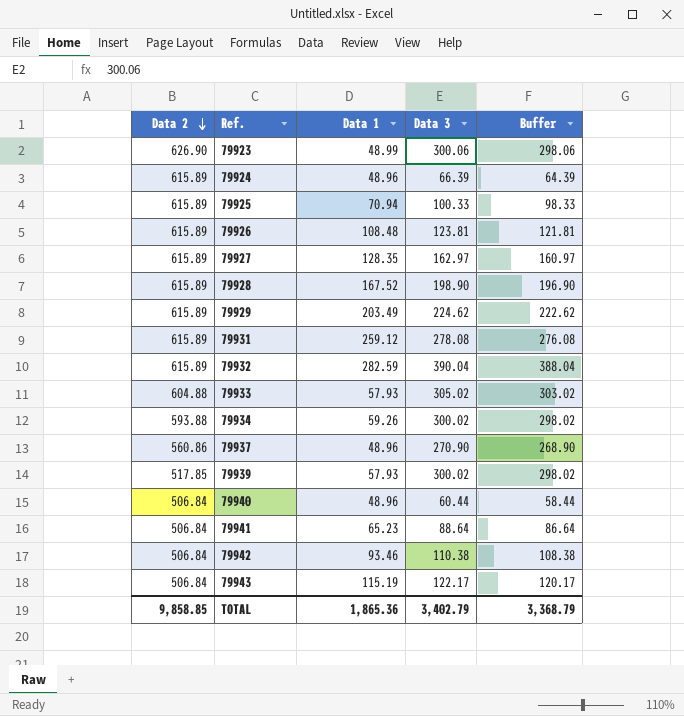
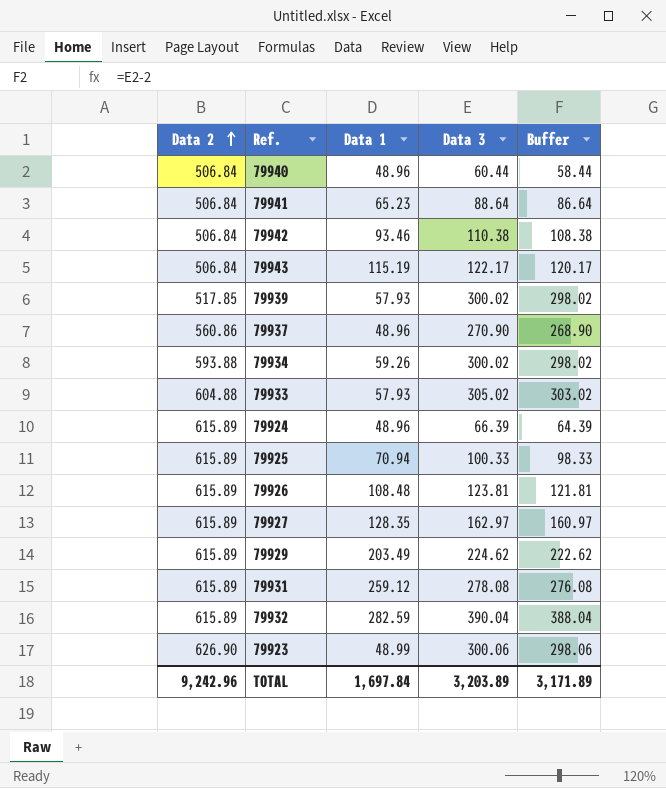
row order: Data 2 descending -> Data 2 ascending
row 79928: 615.89 | 167.52 | 198.90 | 196.90 -> none
TOTAL | Data 2: 9,858.85 -> 9,242.96
TOTAL | Data 1: 1,865.36 -> 1,697.84
TOTAL | Data 3: 3,402.79 -> 3,203.89
TOTAL | Buffer: 3,368.79 -> 3,171.89

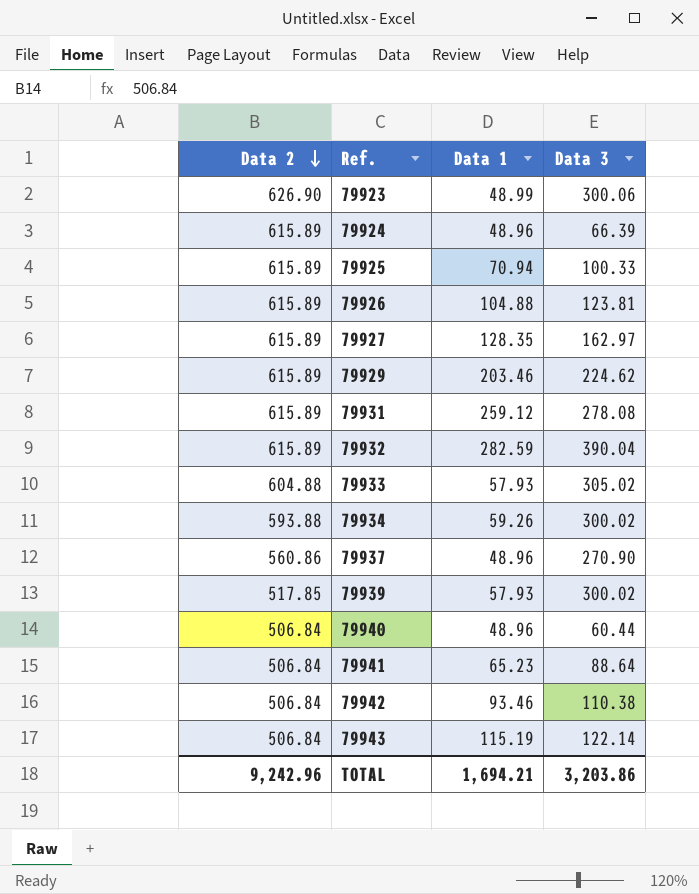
row order: Data 2 ascending -> Data 2 descending
column Buffer | formula: [Data 3] - 2 -> none
79926 | Data 1: 108.48 -> 104.88
79929 | Data 1: 203.49 -> 203.46
79943 | Data 3: 122.17 -> 122.14
TOTAL | Data 1: 1,697.84 -> 1,694.21
TOTAL | Data 3: 3,203.89 -> 3,203.86

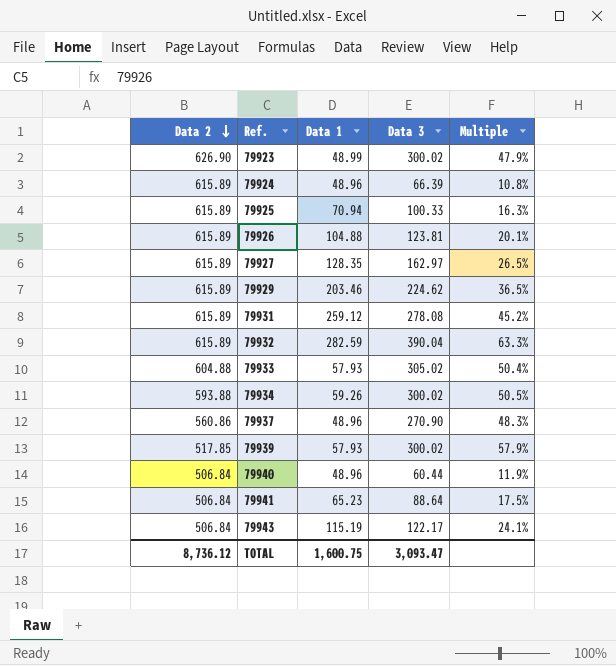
column Multiple | formula: none -> [Data 3] / [Data 2]
row 79942: 506.84 | 93.46 | 110.38 -> none
79923 | Data 3: 300.06 -> 300.02
79943 | Data 3: 122.14 -> 122.17
TOTAL | Data 2: 9,242.96 -> 8,736.12
TOTAL | Data 1: 1,694.21 -> 1,600.75
TOTAL | Data 3: 3,203.86 -> 3,093.47

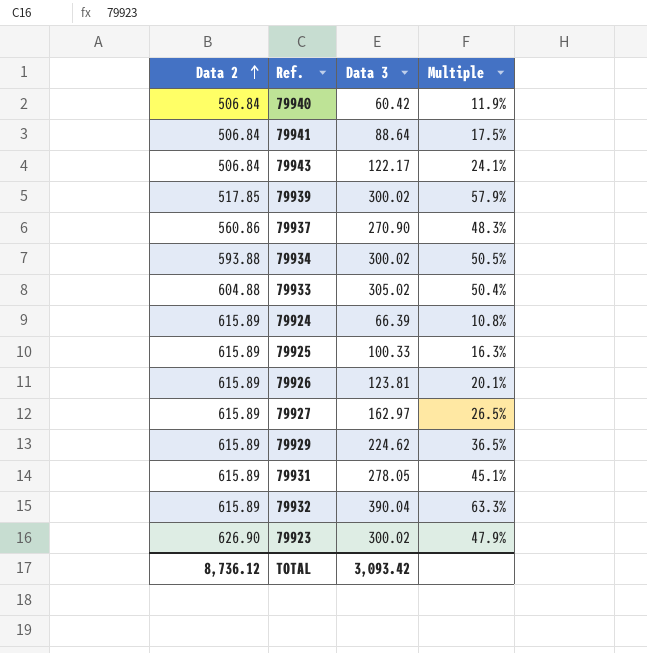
row order: Data 2 descending -> Data 2 ascending
column Data 1 | position: 3 -> none
79940 | Data 3: 60.44 -> 60.42
79931 | Data 3: 278.08 -> 278.05
79931 | Multiple: 45.2% -> 45.1%
TOTAL | Data 3: 3,093.47 -> 3,093.42

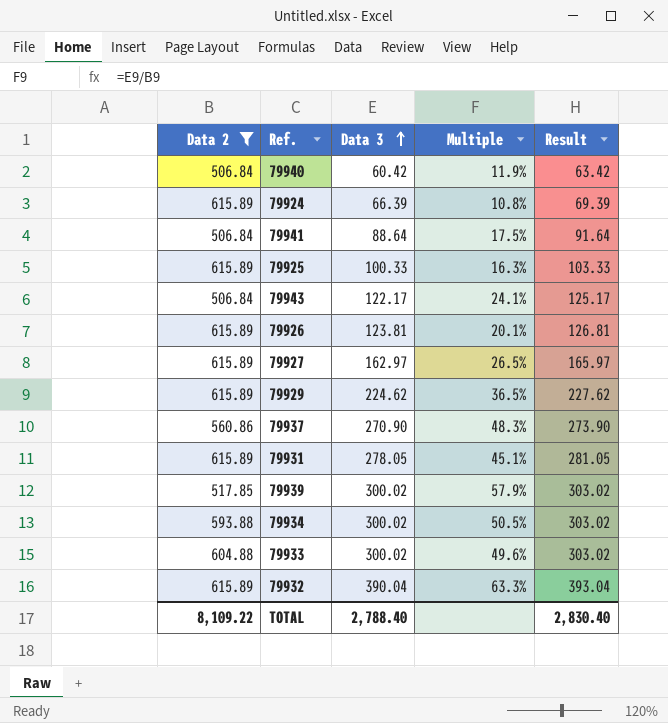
filter: none -> Data 2 != 626.90
row order: Data 2 ascending -> Data 3 ascending
column Result | formula: none -> [Data 3] + 3
79933 | Data 3: 305.02 -> 300.02
79933 | Multiple: 50.4% -> 49.6%
TOTAL | Data 2: 8,736.12 -> 8,109.22
TOTAL | Data 3: 3,093.42 -> 2,788.40

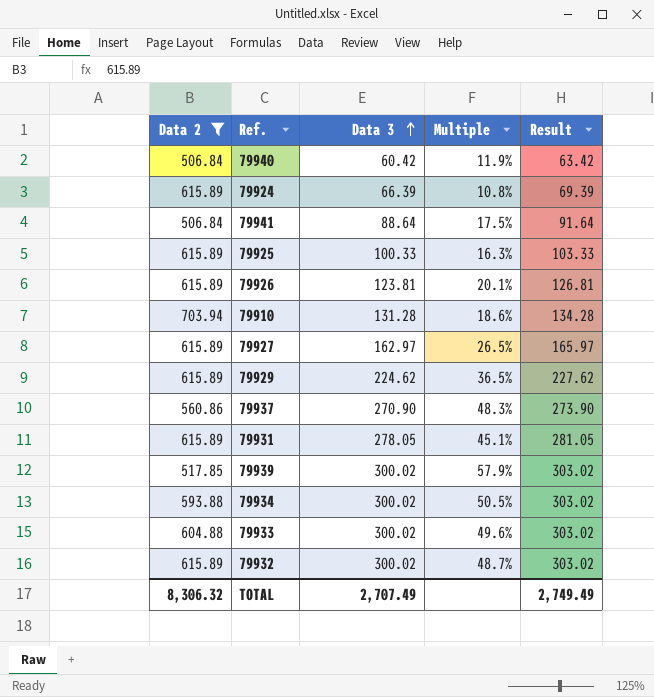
row 79943: 506.84 | 122.17 | 24.1% | 125.17 -> none
row 79910: none -> 703.94 | 131.28 | 18.6% | 134.28
79932 | Data 3: 390.04 -> 300.02
79932 | Multiple: 63.3% -> 48.7%
79932 | Result: 393.04 -> 303.02
TOTAL | Data 2: 8,109.22 -> 8,306.32
TOTAL | Data 3: 2,788.40 -> 2,707.49
TOTAL | Result: 2,830.40 -> 2,749.49

